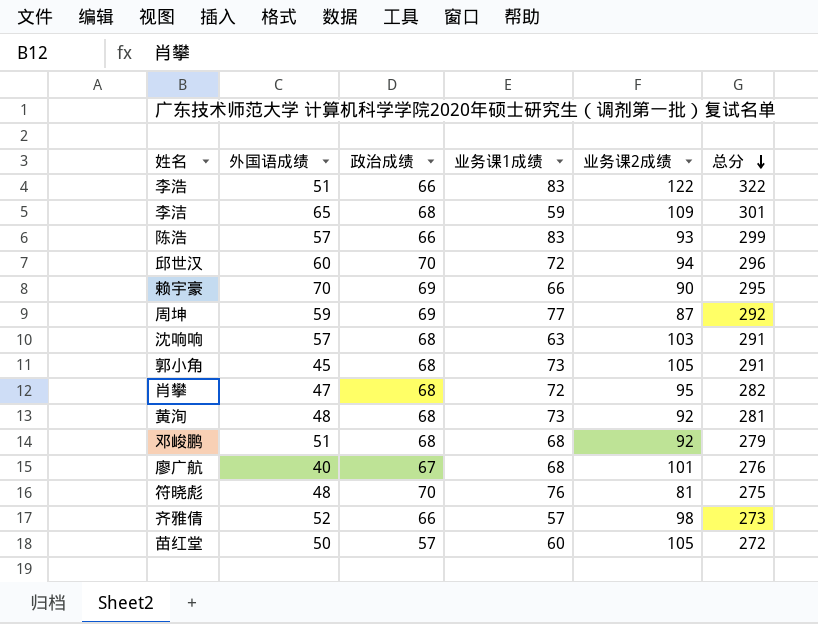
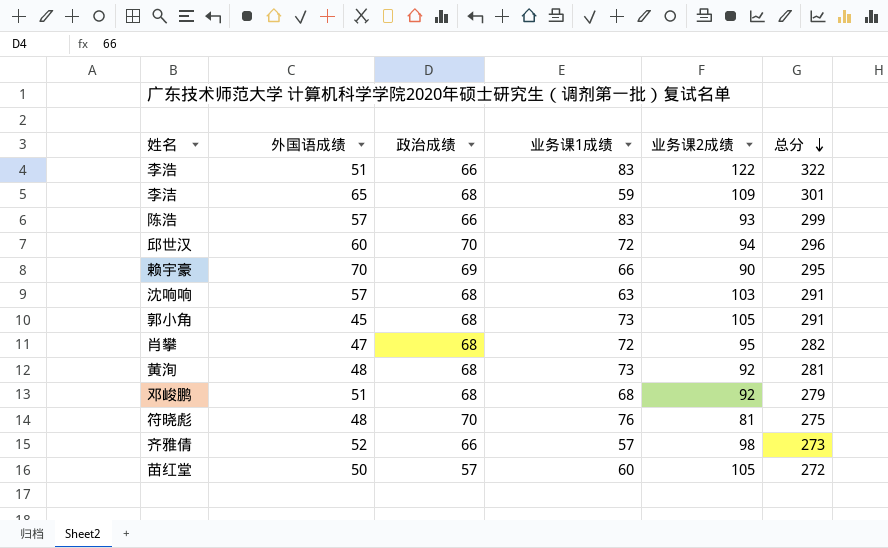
row 周坤: 59 | 69 | 77 | 87 | 292 -> none
row 廖广航: 40 | 67 | 68 | 101 | 276 -> none

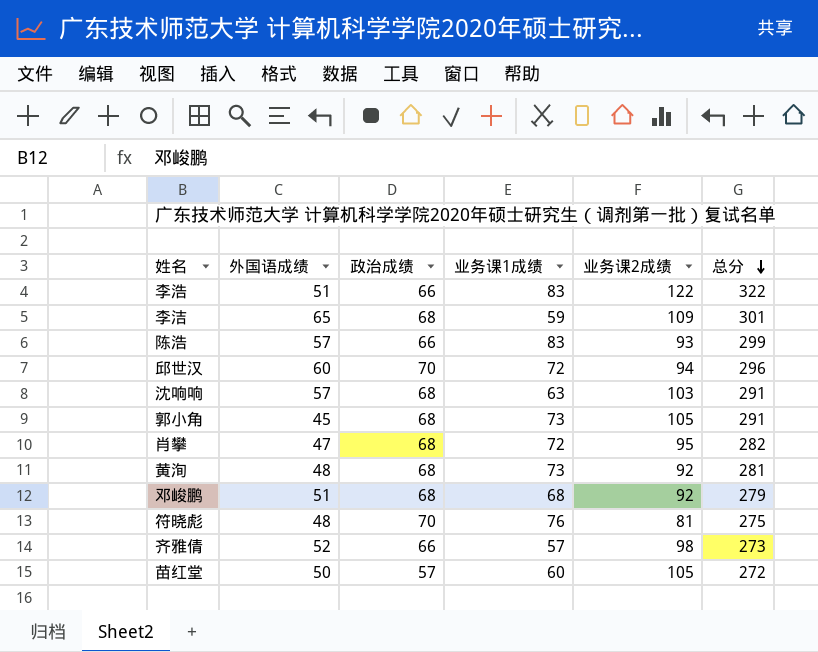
row 赖宇豪: 70 | 69 | 66 | 90 | 295 -> none

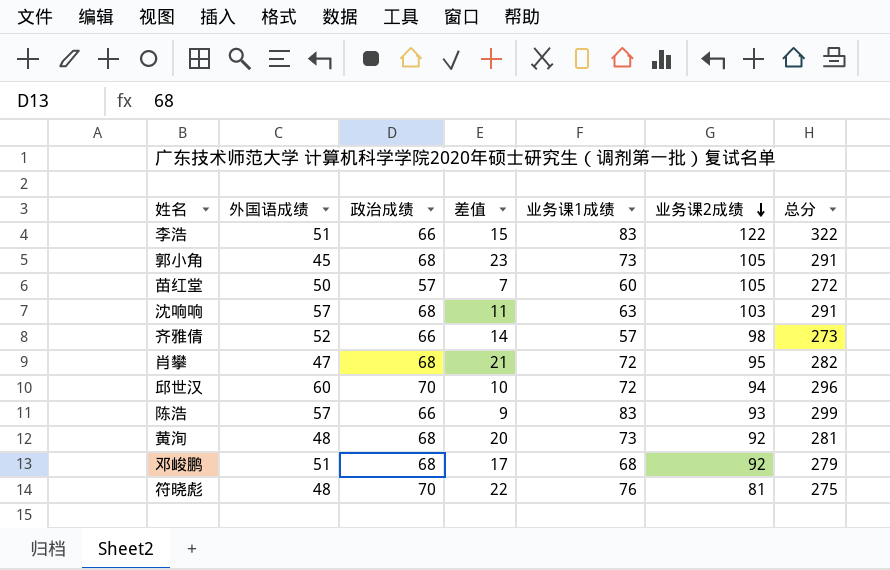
row order: 总分 descending -> 业务课2成绩 descending
column 差值 | formula: none -> [政治成绩] - [外国语成绩]
row 李洁: 65 | 68 | 59 | 109 | 301 -> none

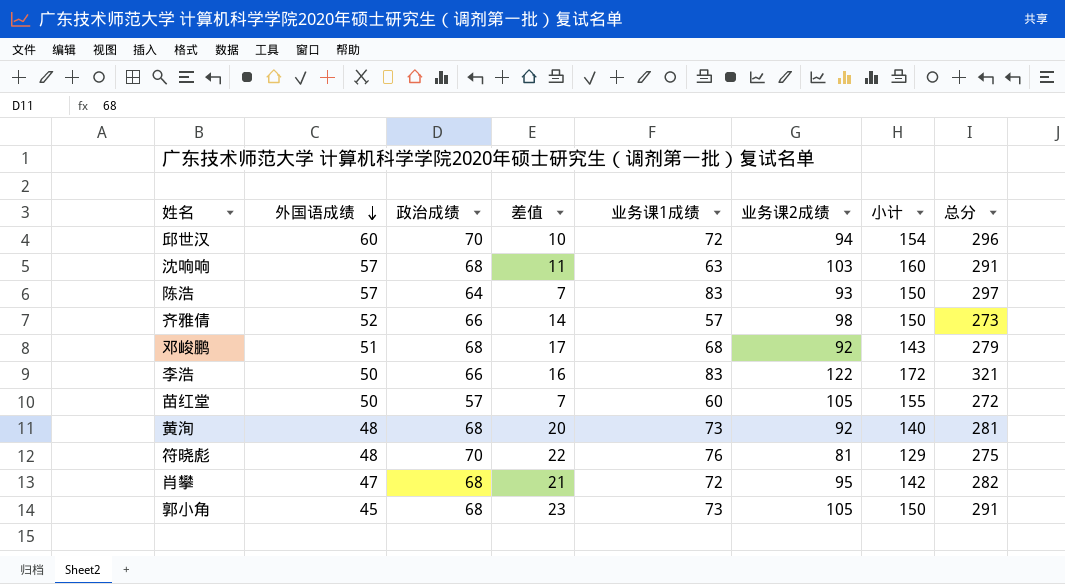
row order: 业务课2成绩 descending -> 外国语成绩 descending
column 小计 | formula: none -> [外国语成绩] + [业务课2成绩]
陈浩 | 政治成绩: 66 -> 64
陈浩 | 差值: 9 -> 7
陈浩 | 总分: 299 -> 297
李浩 | 外国语成绩: 51 -> 50
李浩 | 差值: 15 -> 16
李浩 | 总分: 322 -> 321

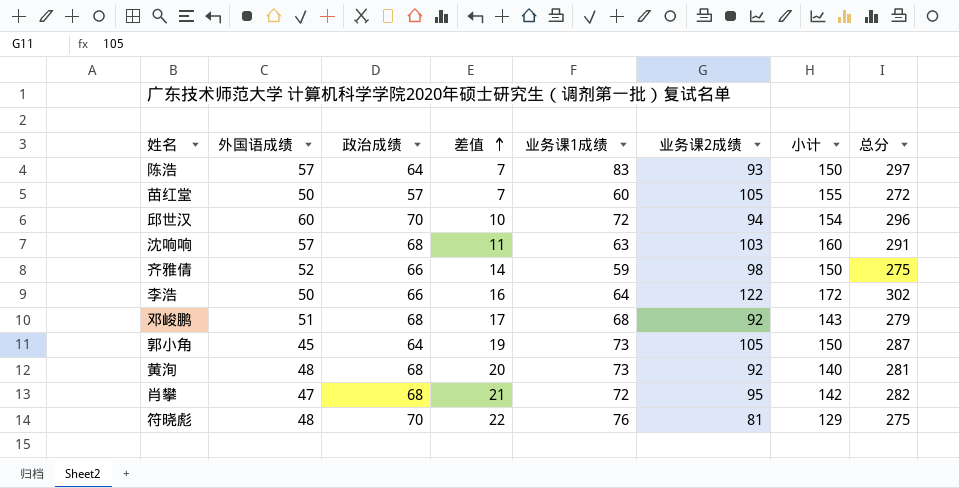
row order: 外国语成绩 descending -> 差值 ascending
齐雅倩 | 业务课1成绩: 57 -> 59
齐雅倩 | 总分: 273 -> 275
李浩 | 业务课1成绩: 83 -> 64
李浩 | 总分: 321 -> 302
郭小角 | 政治成绩: 68 -> 64
郭小角 | 差值: 23 -> 19
郭小角 | 总分: 291 -> 287

